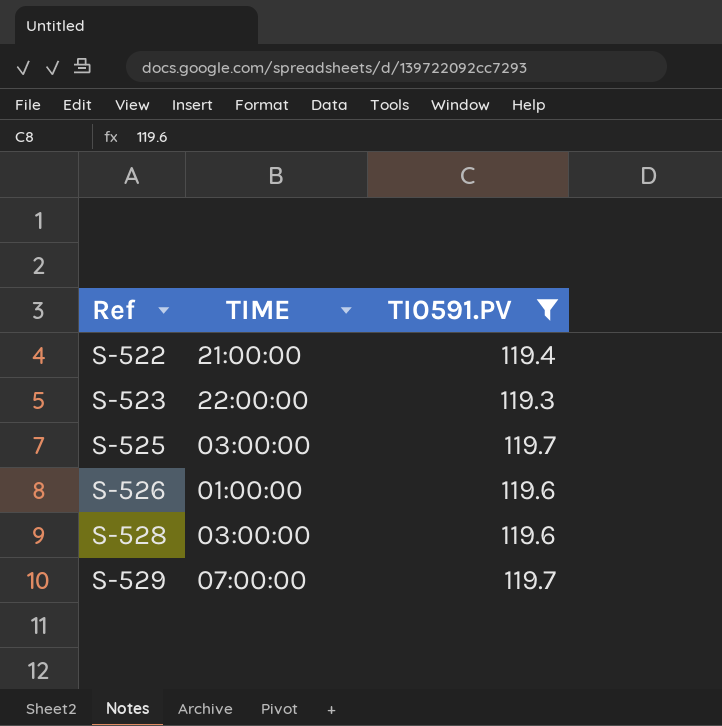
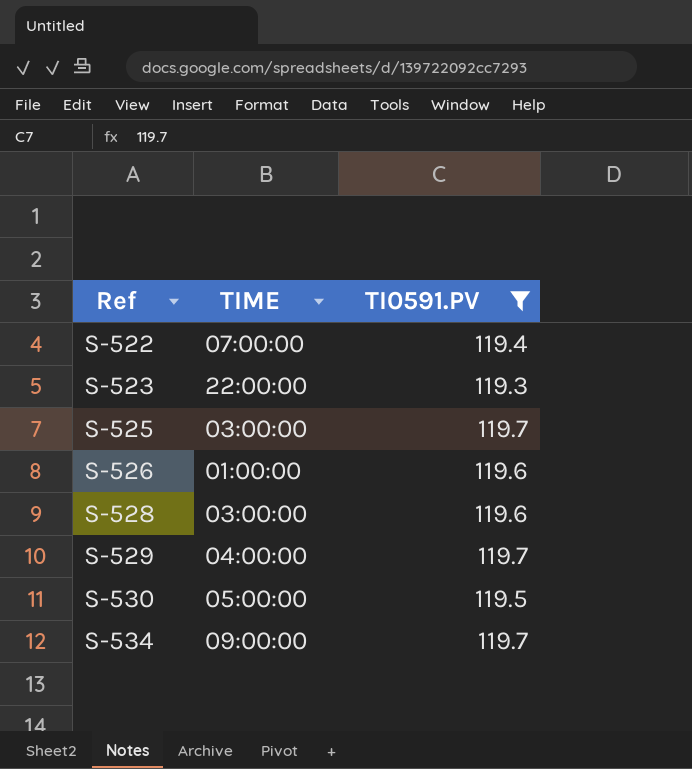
S-522 | TIME: 21:00:00 -> 07:00:00
S-529 | TIME: 07:00:00 -> 04:00:00
row S-530: none -> 05:00:00 | 119.5
row S-534: none -> 09:00:00 | 119.7

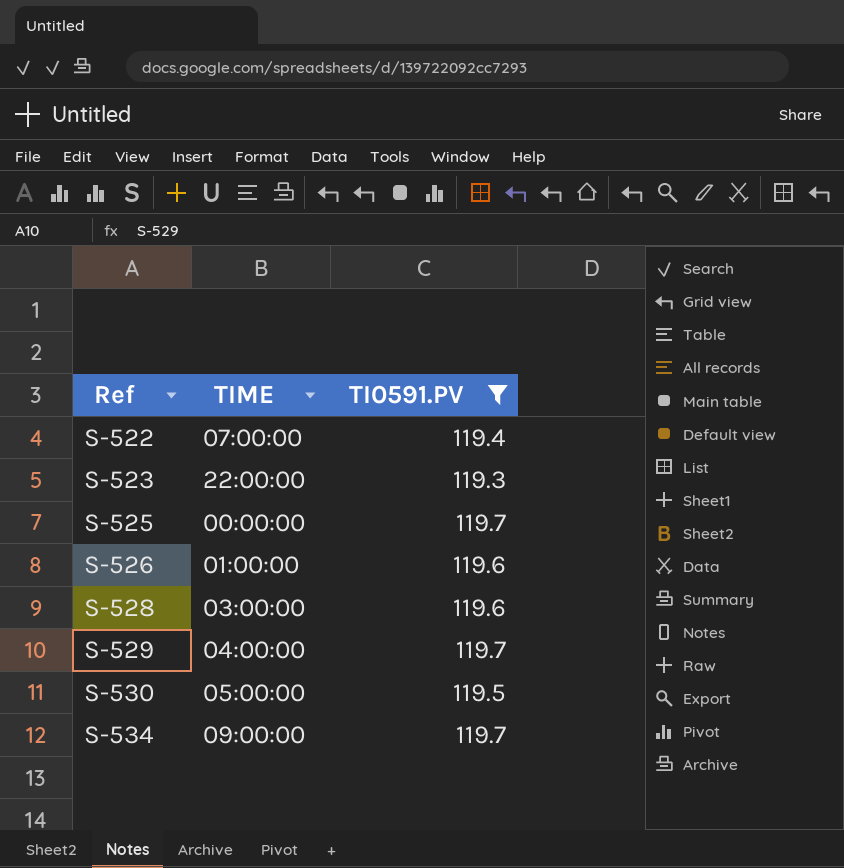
S-525 | TIME: 03:00:00 -> 00:00:00

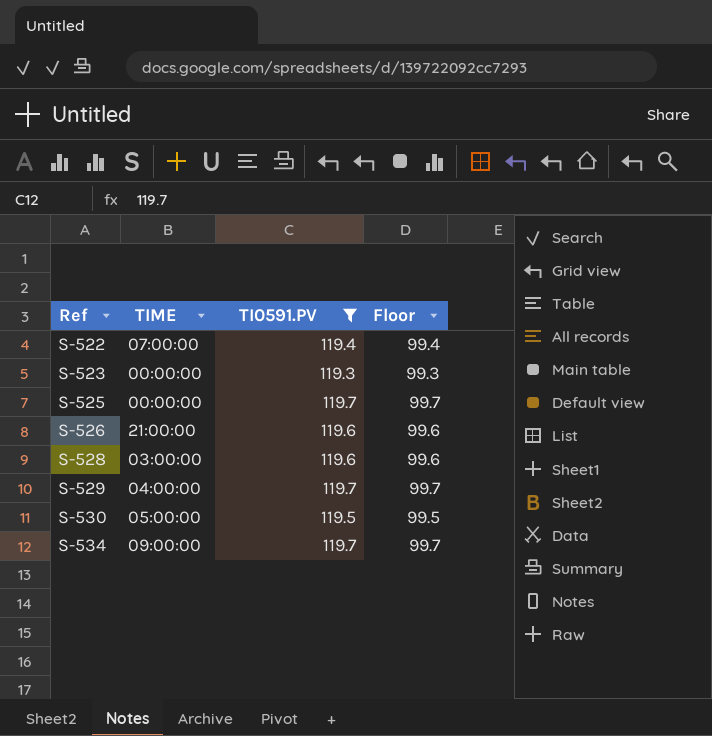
column Floor | formula: none -> [TI0591.PV] - 20
S-523 | TIME: 22:00:00 -> 00:00:00
S-526 | TIME: 01:00:00 -> 21:00:00

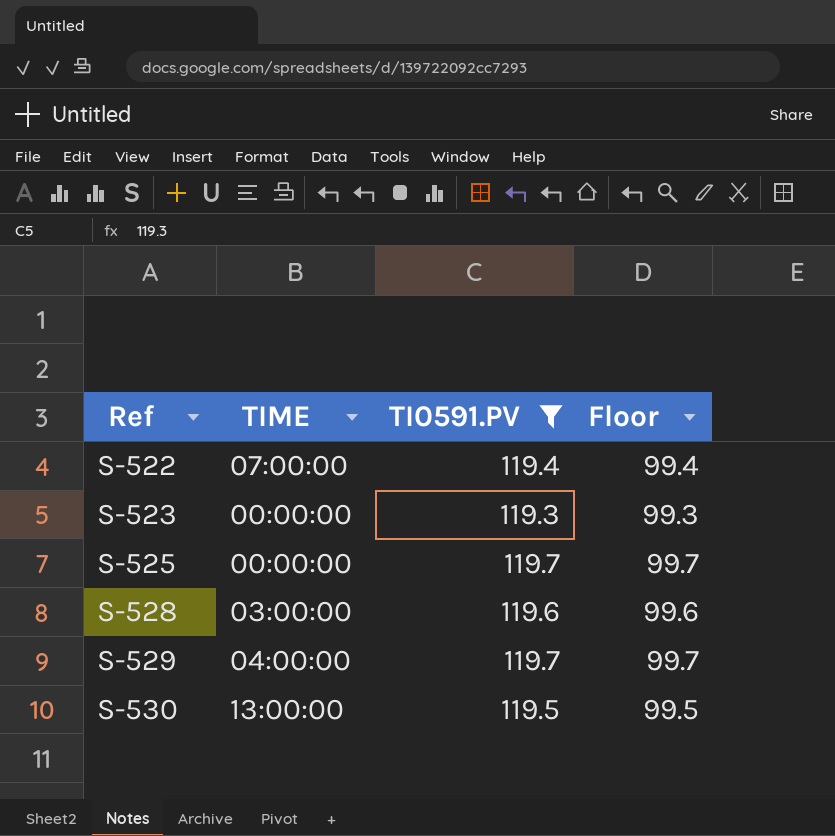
row S-526: 21:00:00 | 119.6 | 99.6 -> none
row S-534: 09:00:00 | 119.7 | 99.7 -> none
S-530 | TIME: 05:00:00 -> 13:00:00

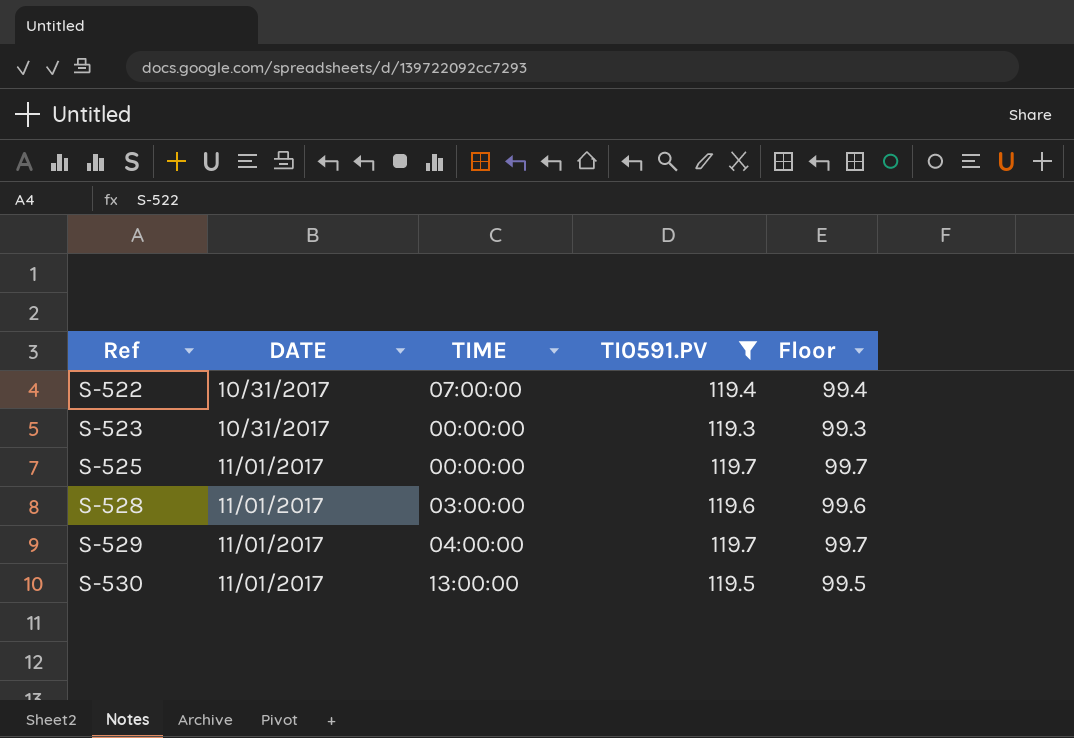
column DATE | position: none -> 2

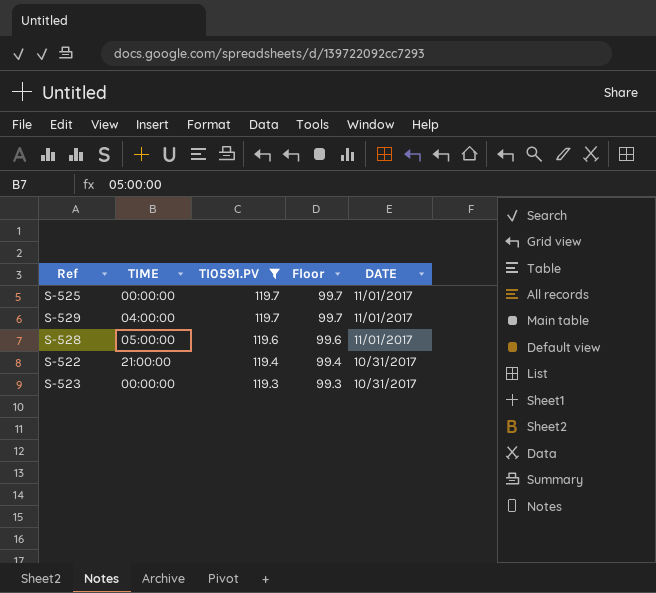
row order: Ref ascending -> TI0591.PV descending
column DATE | position: 2 -> 5
row S-530: 11/01/2017 | 13:00:00 | 119.5 | 99.5 -> none
S-528 | TIME: 03:00:00 -> 05:00:00
S-522 | TIME: 07:00:00 -> 21:00:00

